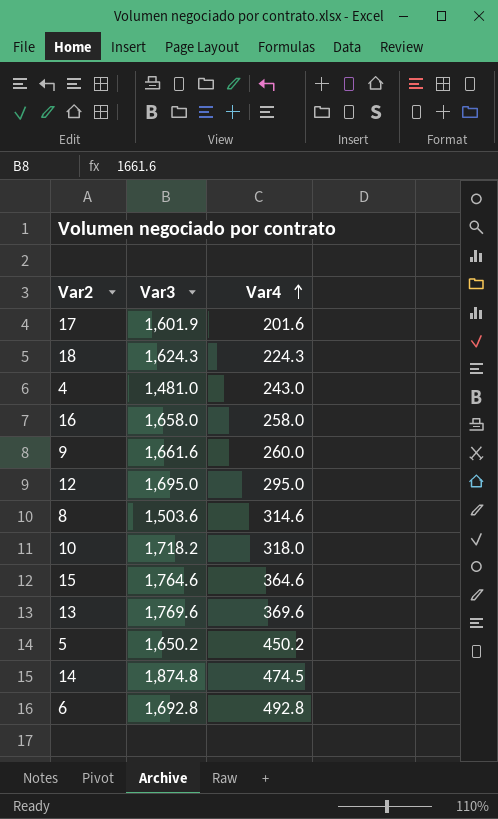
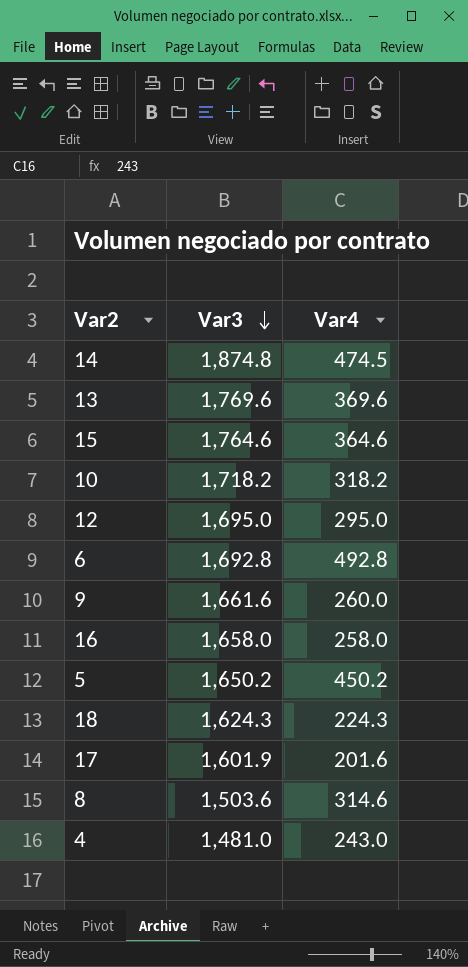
row order: Var4 ascending -> Var3 descending
10 | Var4: 318.0 -> 318.2

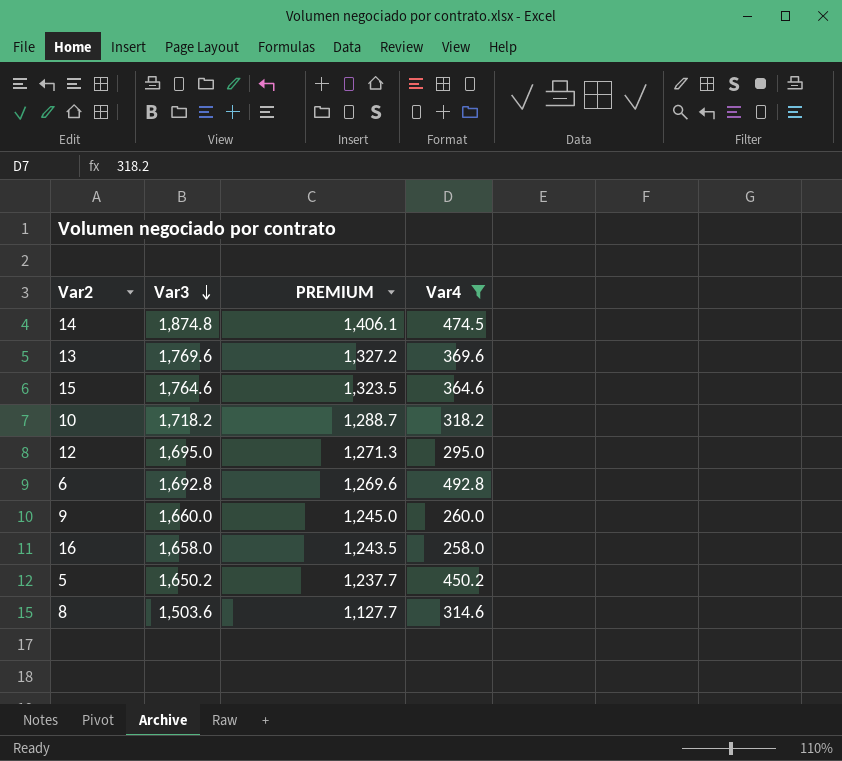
filter: none -> Var4 >= 258.0
column PREMIUM | formula: none -> [Var3] * 0.75
9 | Var3: 1,661.6 -> 1,660.0

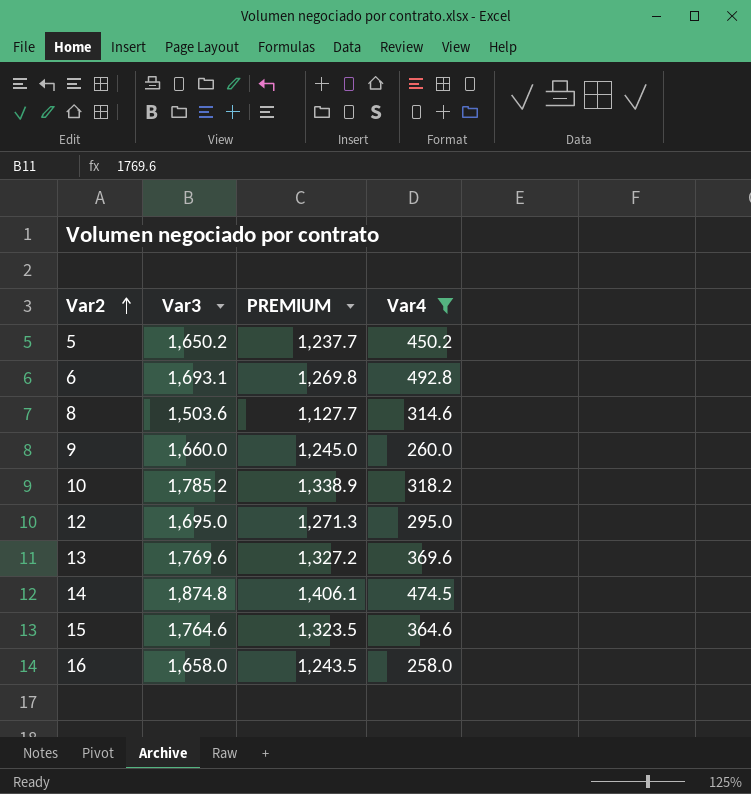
row order: Var3 descending -> Var2 ascending
6 | Var3: 1,692.8 -> 1,693.1
6 | PREMIUM: 1,269.6 -> 1,269.8
10 | Var3: 1,718.2 -> 1,785.2
10 | PREMIUM: 1,288.7 -> 1,338.9

